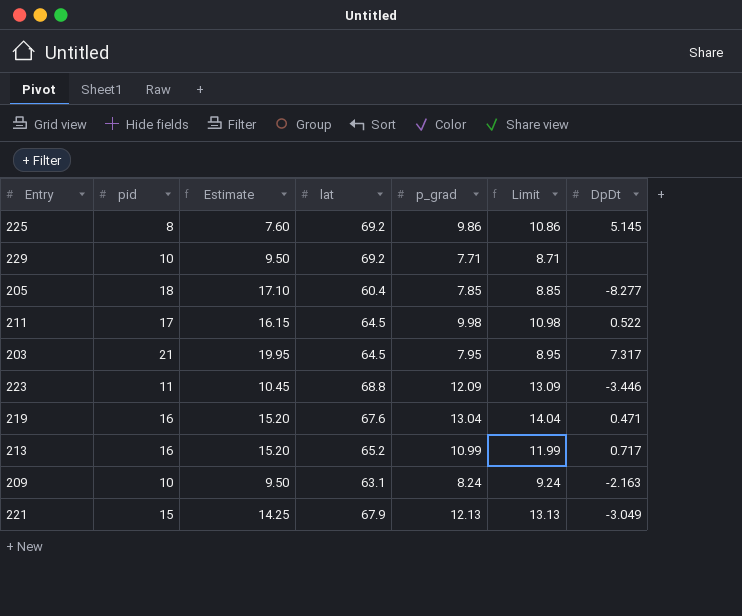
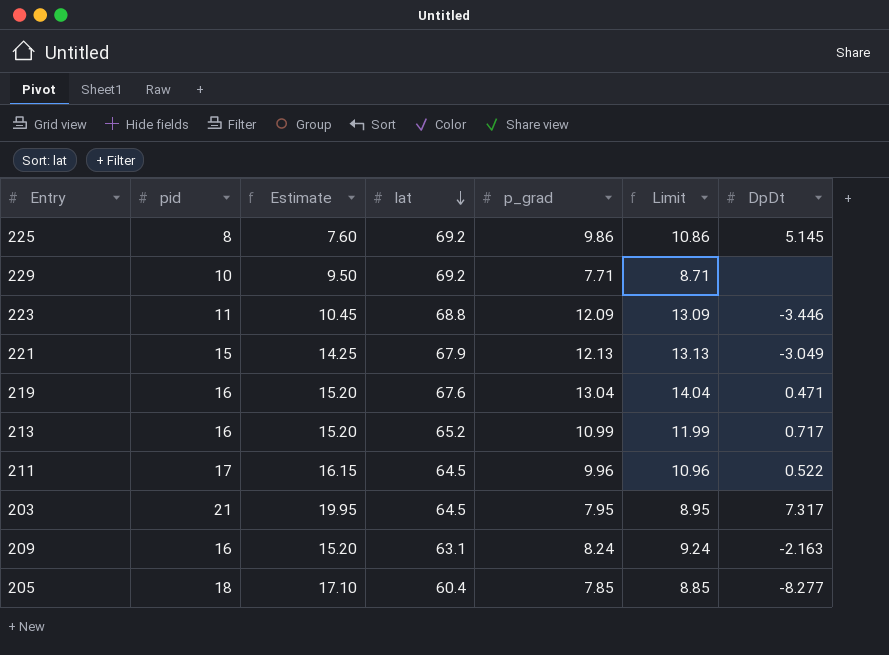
row order: none -> lat descending
211 | p_grad: 9.98 -> 9.96
211 | Limit: 10.98 -> 10.96
209 | pid: 10 -> 16
209 | Estimate: 9.50 -> 15.20

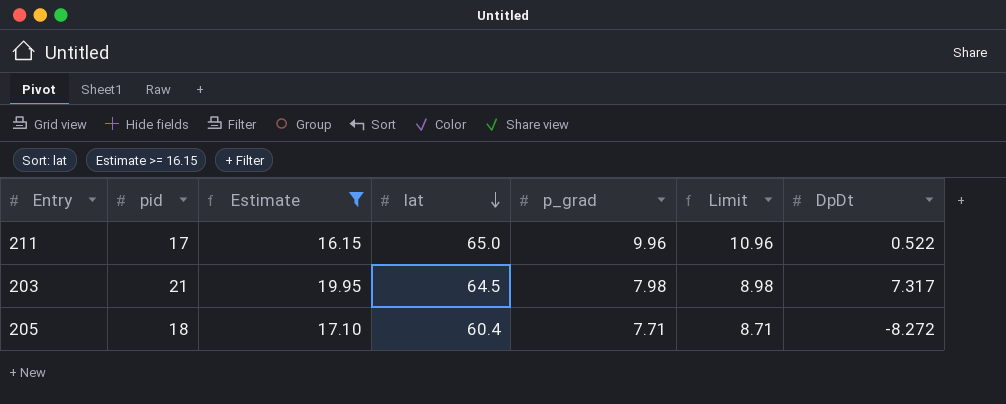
filter: none -> Estimate >= 16.15
211 | lat: 64.5 -> 65.0
203 | p_grad: 7.95 -> 7.98
203 | Limit: 8.95 -> 8.98
205 | p_grad: 7.85 -> 7.71
205 | Limit: 8.85 -> 8.71
205 | DpDt: -8.277 -> -8.272

